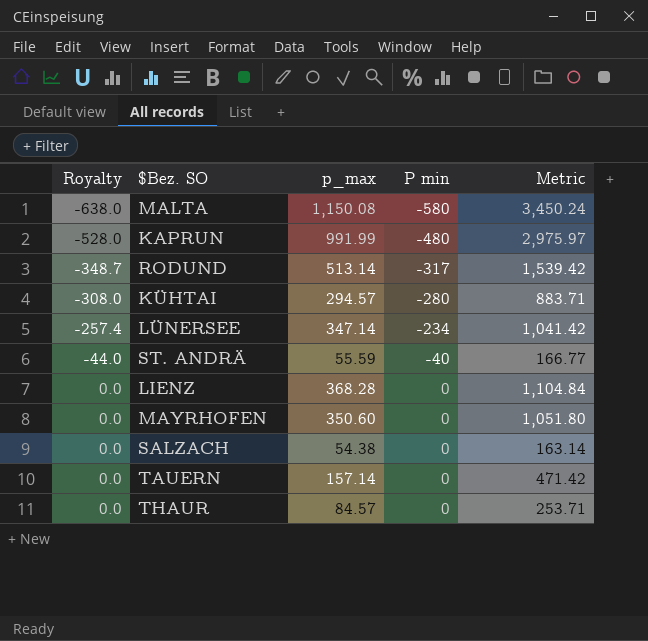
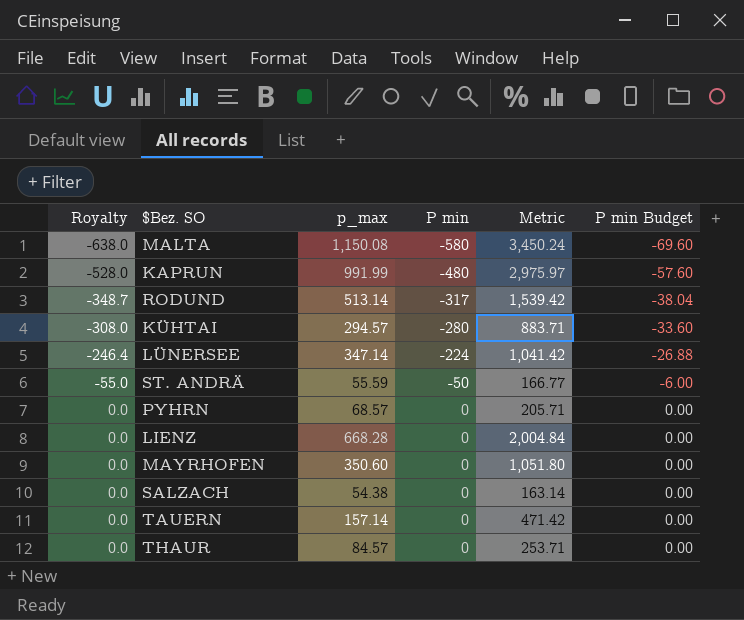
column P min Budget | formula: none -> [P min] * 0.12
LÜNERSEE | Royalty: -257.4 -> -246.4
LÜNERSEE | P min: -234 -> -224
ST. ANDRÄ | Royalty: -44.0 -> -55.0
ST. ANDRÄ | P min: -40 -> -50
row PYHRN: none -> 0.0 | 68.57 | 0 | 205.71 | 0.00
LIENZ | p_max: 368.28 -> 668.28
LIENZ | Metric: 1,104.84 -> 2,004.84

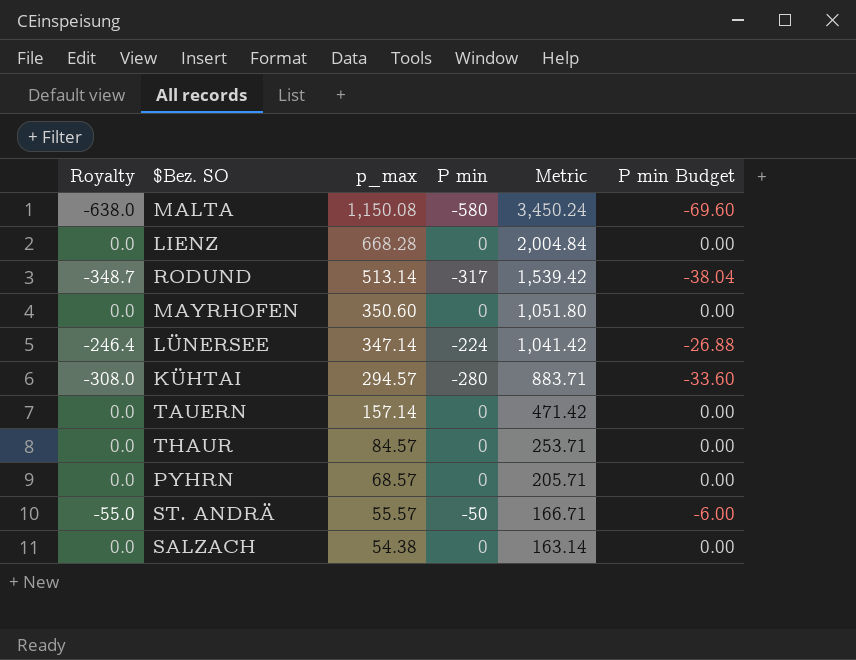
row order: Royalty ascending -> p_max descending
row KAPRUN: -528.0 | 991.99 | -480 | 2,975.97 | -57.60 -> none
ST. ANDRÄ | p_max: 55.59 -> 55.57
ST. ANDRÄ | Metric: 166.77 -> 166.71

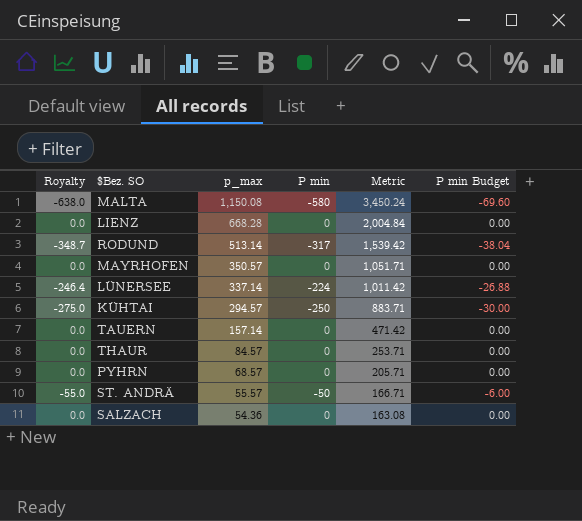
MAYRHOFEN | p_max: 350.60 -> 350.57
MAYRHOFEN | Metric: 1,051.80 -> 1,051.71
LÜNERSEE | p_max: 347.14 -> 337.14
LÜNERSEE | Metric: 1,041.42 -> 1,011.42
KÜHTAI | Royalty: -308.0 -> -275.0
KÜHTAI | P min: -280 -> -250
KÜHTAI | P min Budget: -33.60 -> -30.00
SALZACH | p_max: 54.38 -> 54.36
SALZACH | Metric: 163.14 -> 163.08

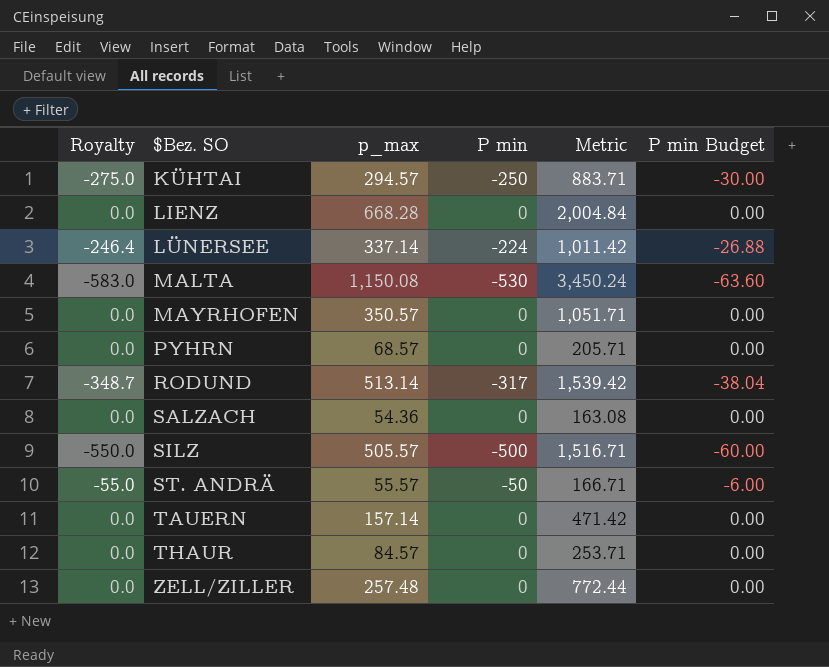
row order: p_max descending -> $Bez. SO ascending
MALTA | Royalty: -638.0 -> -583.0
MALTA | P min: -580 -> -530
MALTA | P min Budget: -69.60 -> -63.60
row SILZ: none -> -550.0 | 505.57 | -500 | 1,516.71 | -60.00
row ZELL/ZILLER: none -> 0.0 | 257.48 | 0 | 772.44 | 0.00

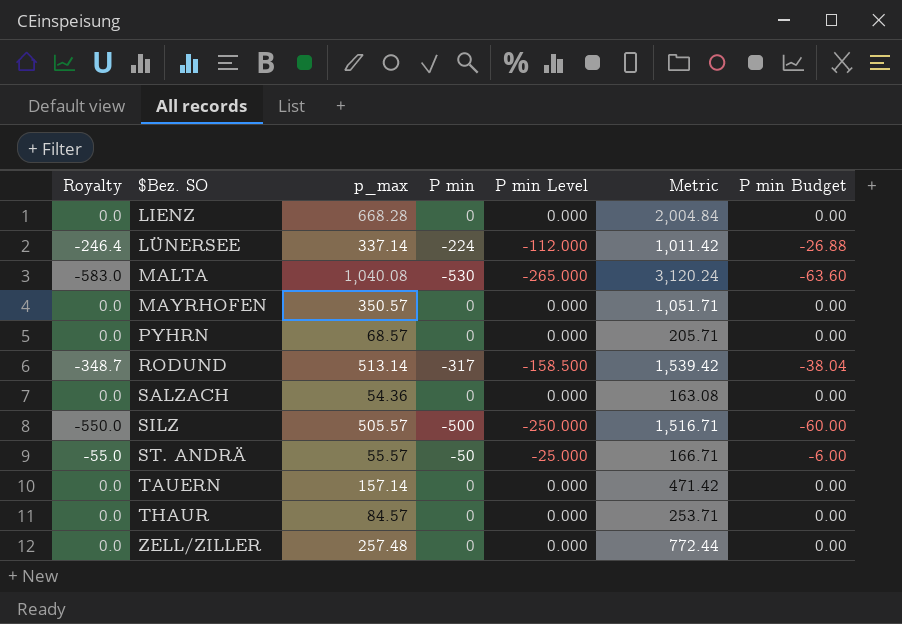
column P min Level | formula: none -> [P min] * 0.5
row KÜHTAI: -275.0 | 294.57 | -250 | 883.71 | -30.00 -> none
MALTA | p_max: 1,150.08 -> 1,040.08
MALTA | Metric: 3,450.24 -> 3,120.24

